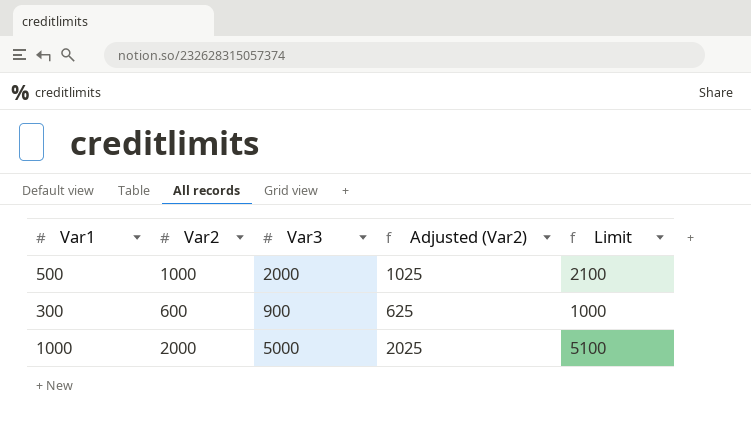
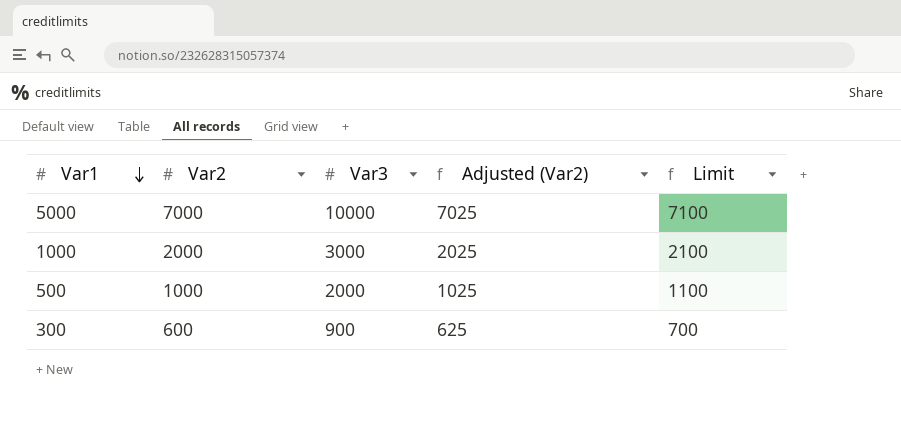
row order: none -> Var1 descending
column Limit | formula: [Var3] + 100 -> [Var2] + 100
row 5000: none -> 7000 | 10000 | 7025 | 7100
1000 | Var3: 5000 -> 3000

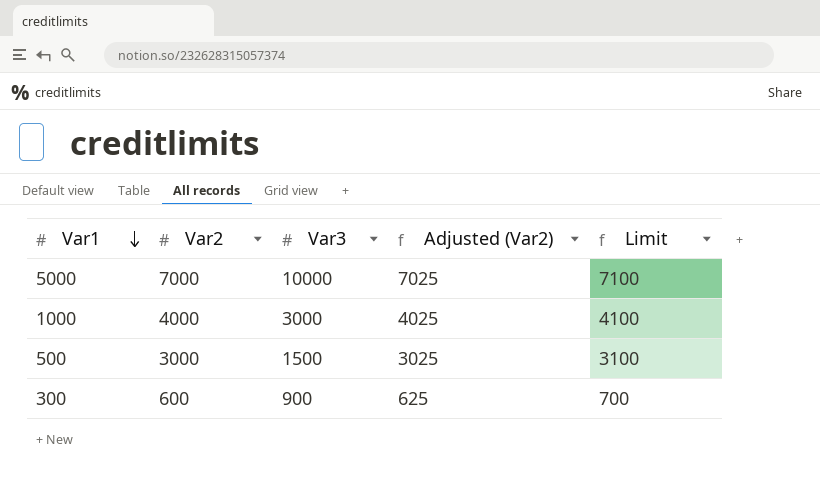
1000 | Var2: 2000 -> 4000
1000 | Adjusted (Var2): 2025 -> 4025
1000 | Limit: 2100 -> 4100
500 | Var2: 1000 -> 3000
500 | Var3: 2000 -> 1500
500 | Adjusted (Var2): 1025 -> 3025
500 | Limit: 1100 -> 3100

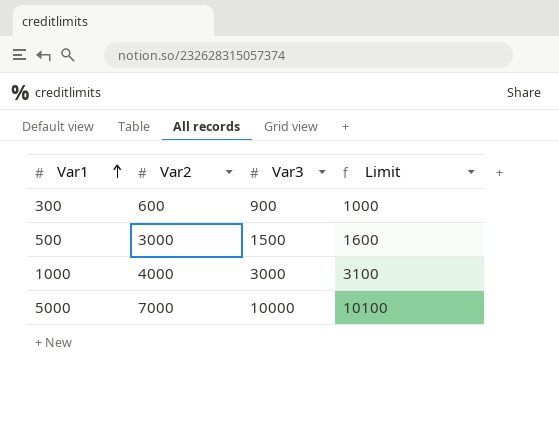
row order: Var1 descending -> Var1 ascending
column Adjusted (Var2) | formula: [Var2] + 25 -> none
column Limit | formula: [Var2] + 100 -> [Var3] + 100

